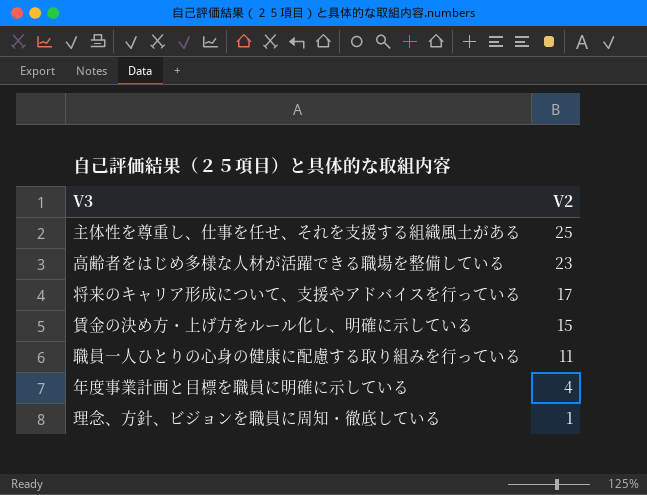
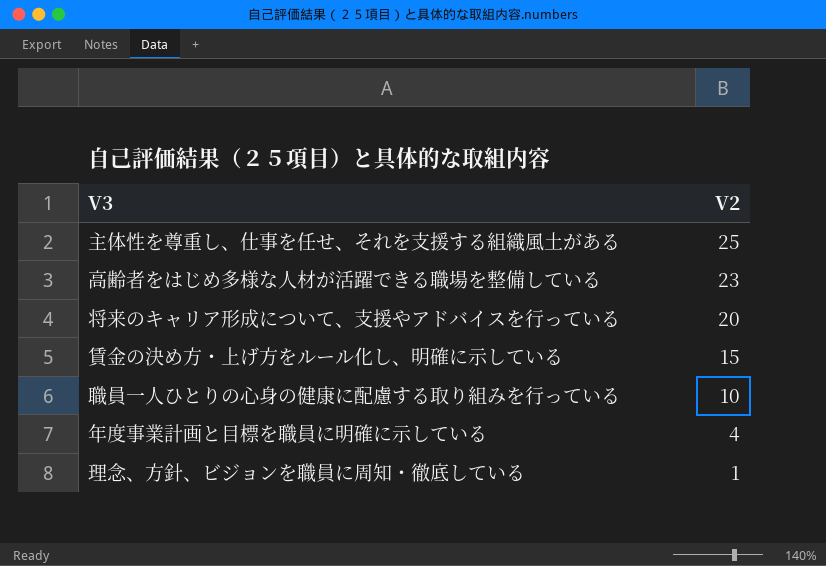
将来のキャリア形成について、支援やアドバイスを行っている | V2: 17 -> 20
職員一人ひとりの心身の健康に配慮する取り組みを行っている | V2: 11 -> 10

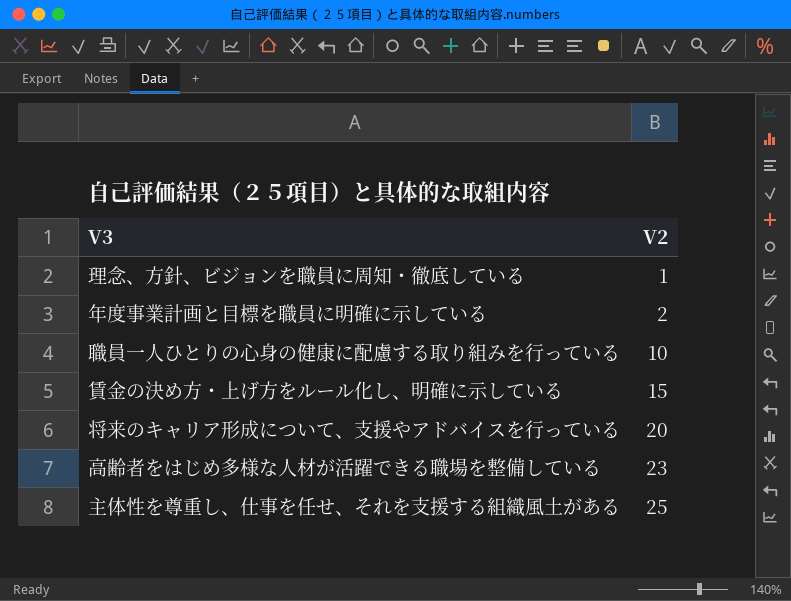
row order: V2 descending -> V2 ascending
年度事業計画と目標を職員に明確に示している | V2: 4 -> 2

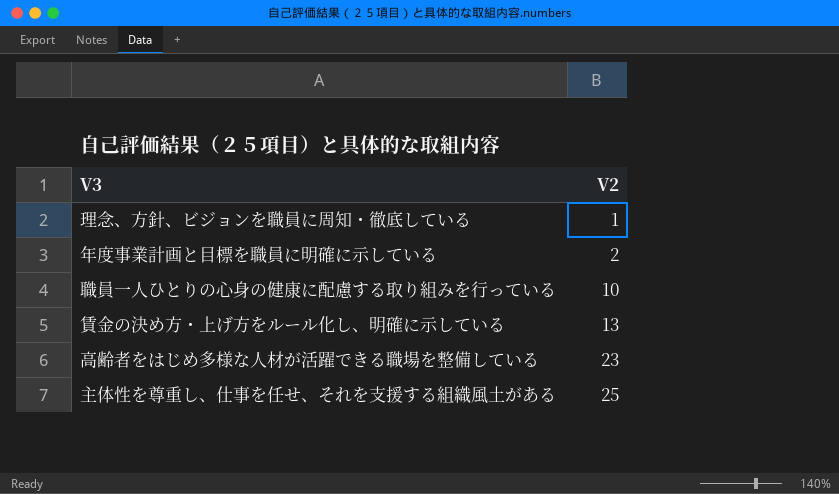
row 将来のキャリア形成について、支援やアドバイスを行っている: 20 -> none
賃金の決め方・上げ方をルール化し、明確に示している | V2: 15 -> 13

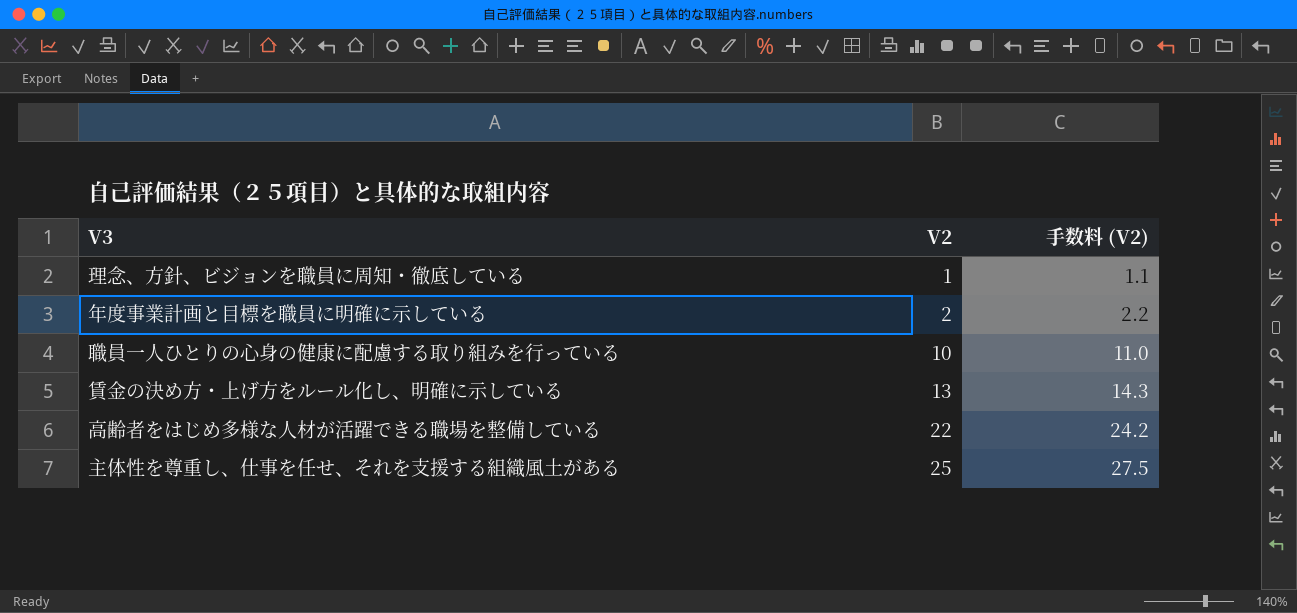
column 手数料 (V2) | formula: none -> [V2] * 1.1
高齢者をはじめ多様な人材が活躍できる職場を整備している | V2: 23 -> 22

